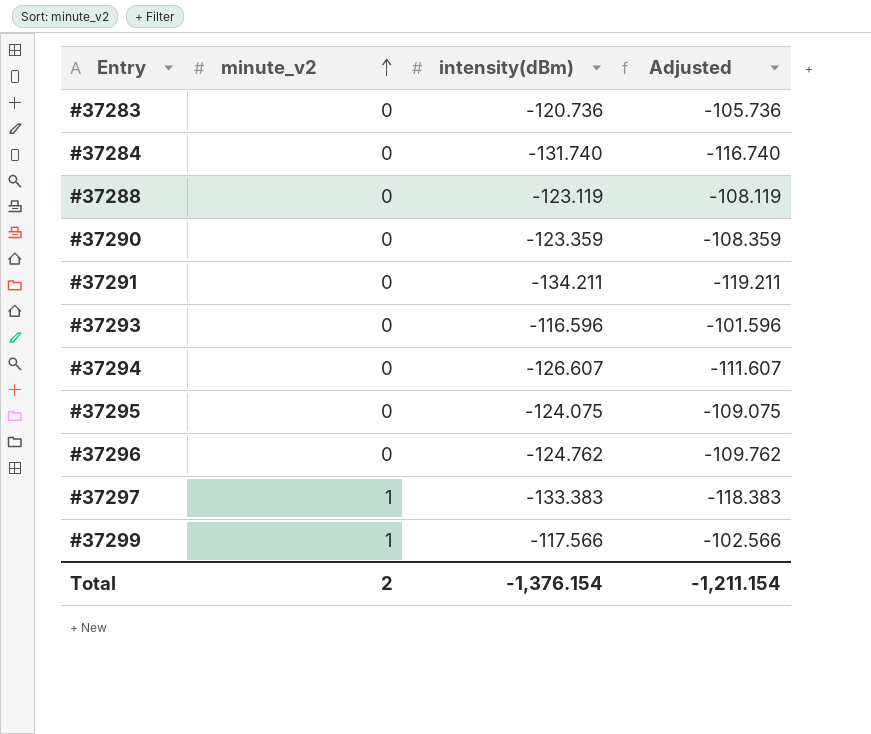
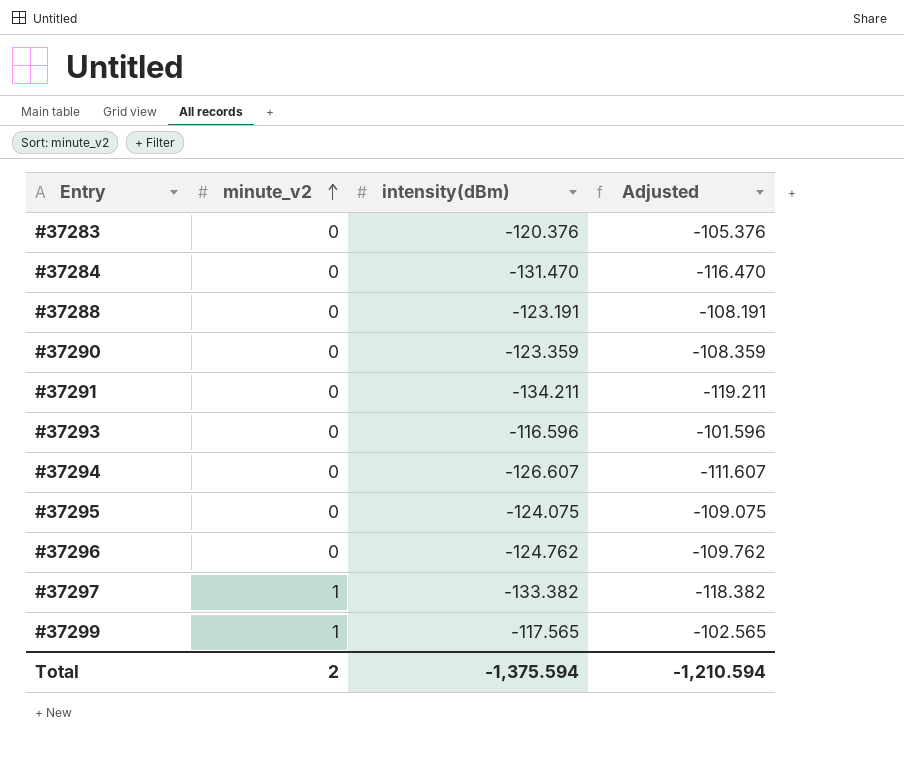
#37283 | intensity(dBm): -120.736 -> -120.376
#37283 | Adjusted: -105.736 -> -105.376
#37284 | intensity(dBm): -131.740 -> -131.470
#37284 | Adjusted: -116.740 -> -116.470
#37288 | intensity(dBm): -123.119 -> -123.191
#37288 | Adjusted: -108.119 -> -108.191
#37297 | intensity(dBm): -133.383 -> -133.382
#37297 | Adjusted: -118.383 -> -118.382
#37299 | intensity(dBm): -117.566 -> -117.565
#37299 | Adjusted: -102.566 -> -102.565
Total | intensity(dBm): -1,376.154 -> -1,375.594
Total | Adjusted: -1,211.154 -> -1,210.594

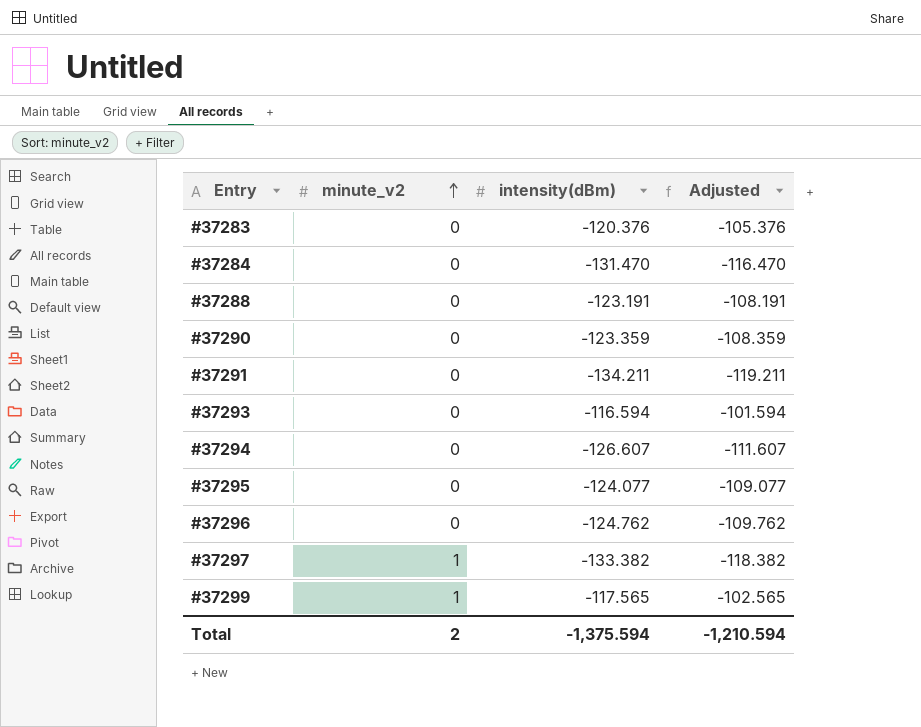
#37293 | intensity(dBm): -116.596 -> -116.594
#37293 | Adjusted: -101.596 -> -101.594
#37295 | intensity(dBm): -124.075 -> -124.077
#37295 | Adjusted: -109.075 -> -109.077

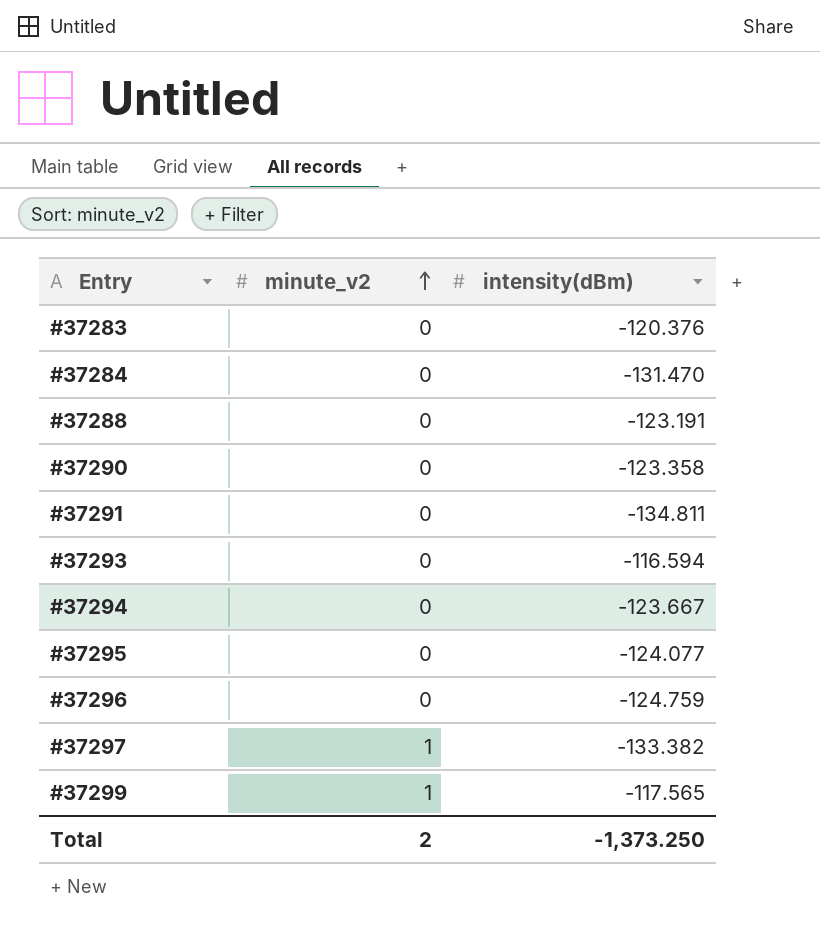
column Adjusted | formula: [intensity(dBm)] + 15 -> none
#37290 | intensity(dBm): -123.359 -> -123.358
#37291 | intensity(dBm): -134.211 -> -134.811
#37294 | intensity(dBm): -126.607 -> -123.667
#37296 | intensity(dBm): -124.762 -> -124.759
Total | intensity(dBm): -1,375.594 -> -1,373.250

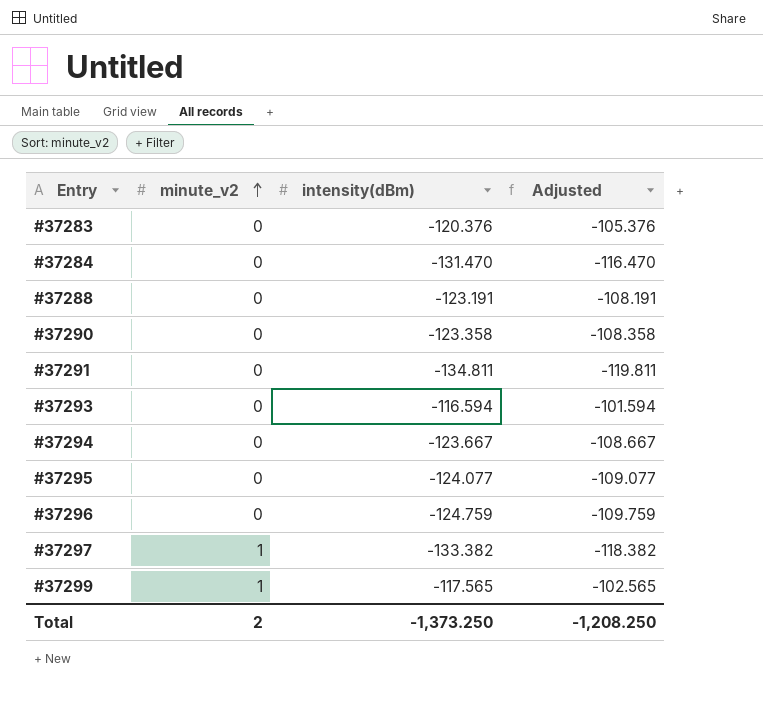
column Adjusted | formula: none -> [intensity(dBm)] + 15

